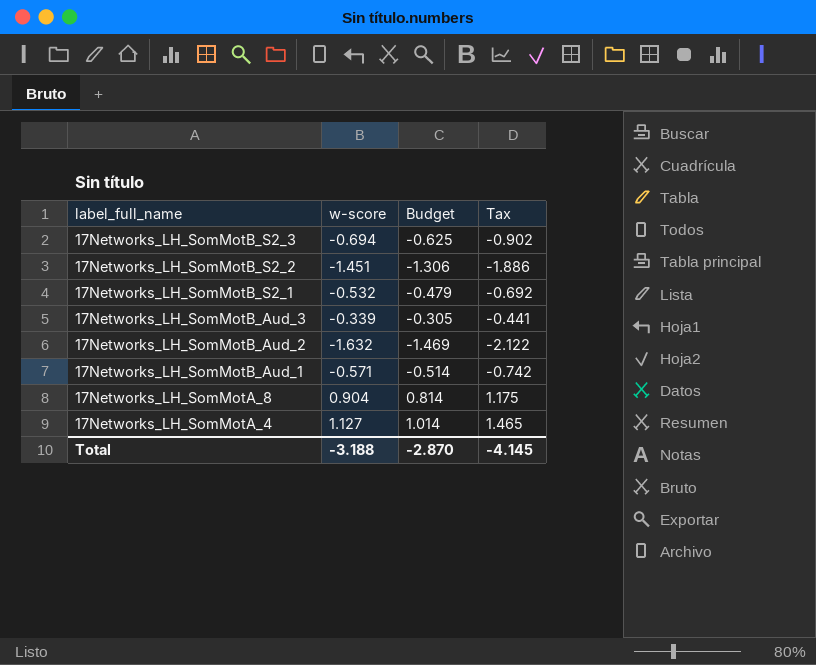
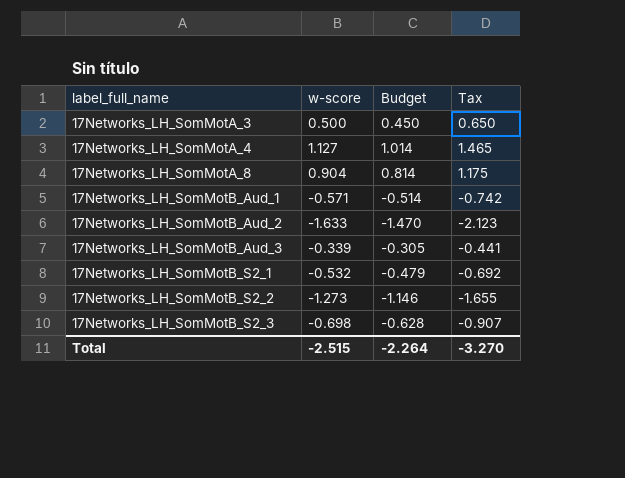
row order: label_full_name descending -> label_full_name ascending
row 17Networks_LH_SomMotA_3: none -> 0.500 | 0.450 | 0.650
17Networks_LH_SomMotB_Aud_2 | w-score: -1.632 -> -1.633
17Networks_LH_SomMotB_Aud_2 | Budget: -1.469 -> -1.470
17Networks_LH_SomMotB_Aud_2 | Tax: -2.122 -> -2.123
17Networks_LH_SomMotB_S2_2 | w-score: -1.451 -> -1.273
17Networks_LH_SomMotB_S2_2 | Budget: -1.306 -> -1.146
17Networks_LH_SomMotB_S2_2 | Tax: -1.886 -> -1.655
17Networks_LH_SomMotB_S2_3 | w-score: -0.694 -> -0.698
17Networks_LH_SomMotB_S2_3 | Budget: -0.625 -> -0.628
17Networks_LH_SomMotB_S2_3 | Tax: -0.902 -> -0.907
Total | w-score: -3.188 -> -2.515
Total | Budget: -2.870 -> -2.264
Total | Tax: -4.145 -> -3.270

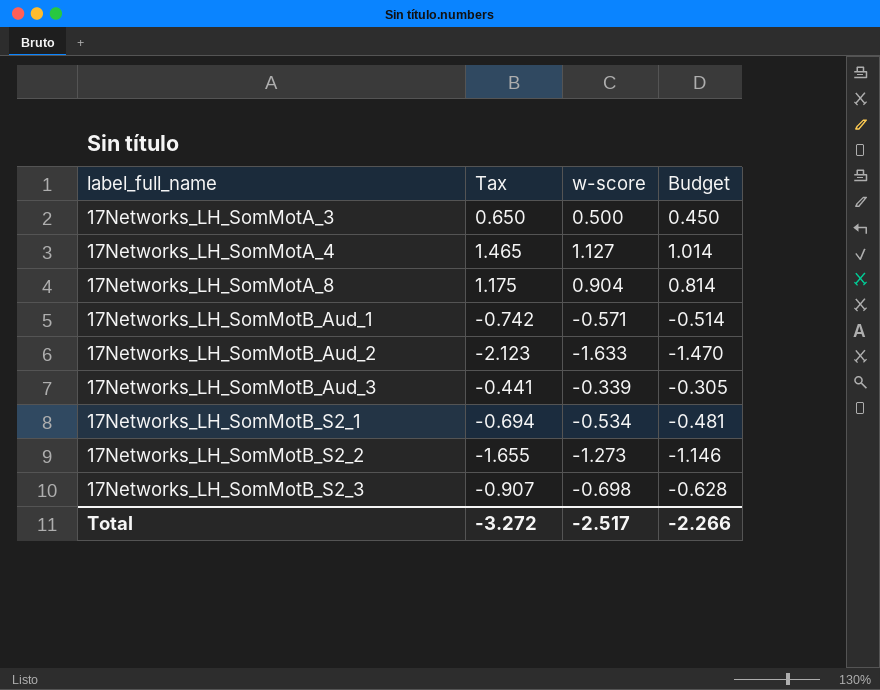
column Tax | position: 4 -> 2
17Networks_LH_SomMotB_S2_1 | Tax: -0.692 -> -0.694
17Networks_LH_SomMotB_S2_1 | w-score: -0.532 -> -0.534
17Networks_LH_SomMotB_S2_1 | Budget: -0.479 -> -0.481
Total | Tax: -3.270 -> -3.272
Total | w-score: -2.515 -> -2.517
Total | Budget: -2.264 -> -2.266

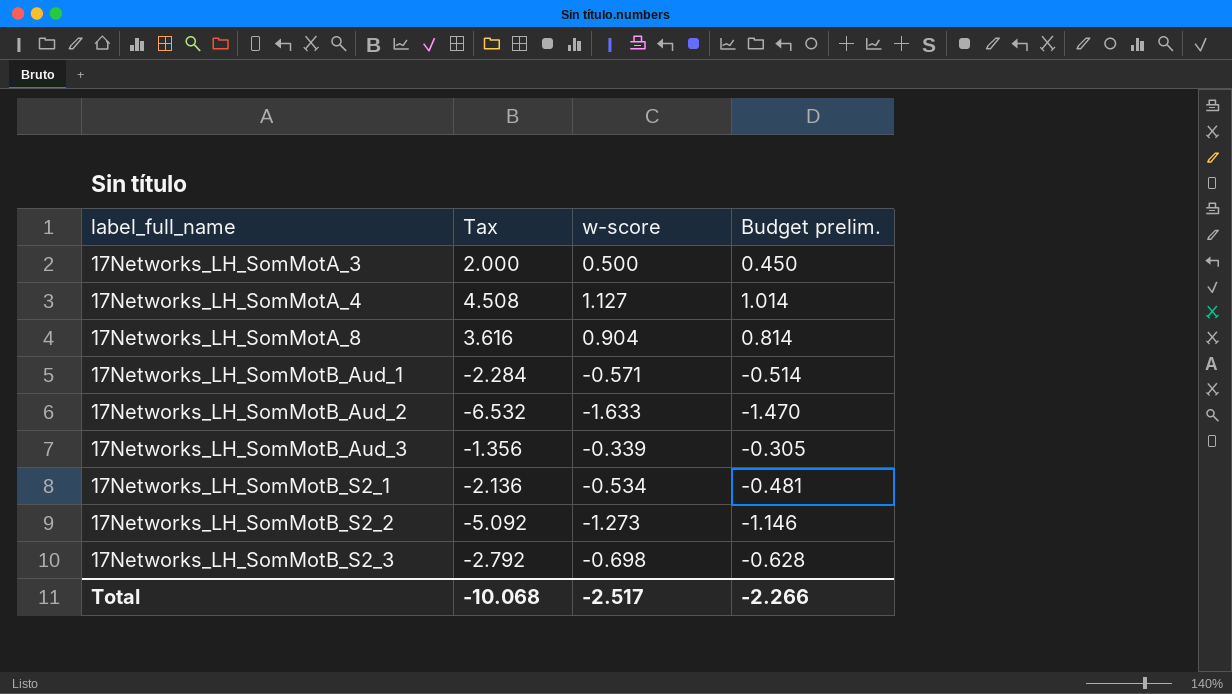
column Tax | formula: [w-score] * 1.3 -> [w-score] * 4
column name: Budget -> Budget prelim.
Total | Tax: -3.272 -> -10.068

